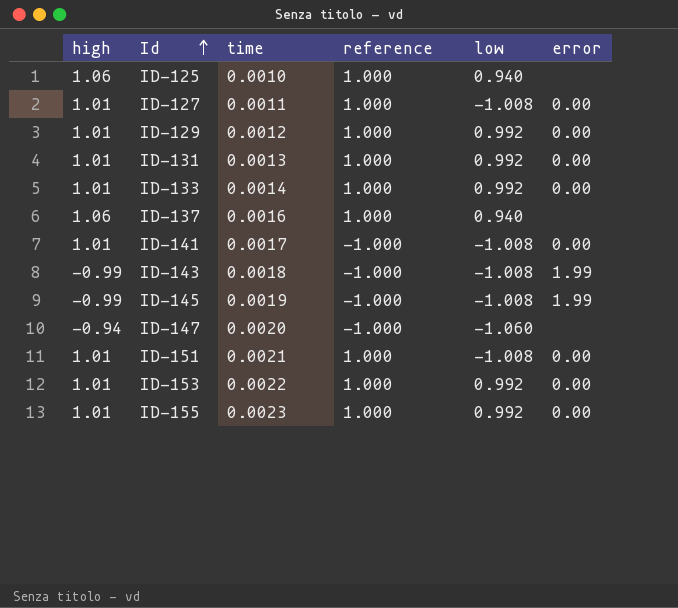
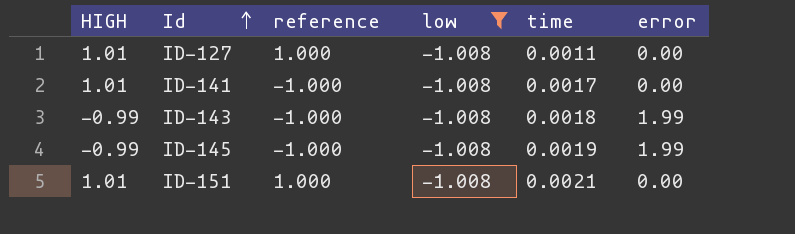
filter: none -> low = -1.008
column name: high -> HIGH
column time | position: 3 -> 5

